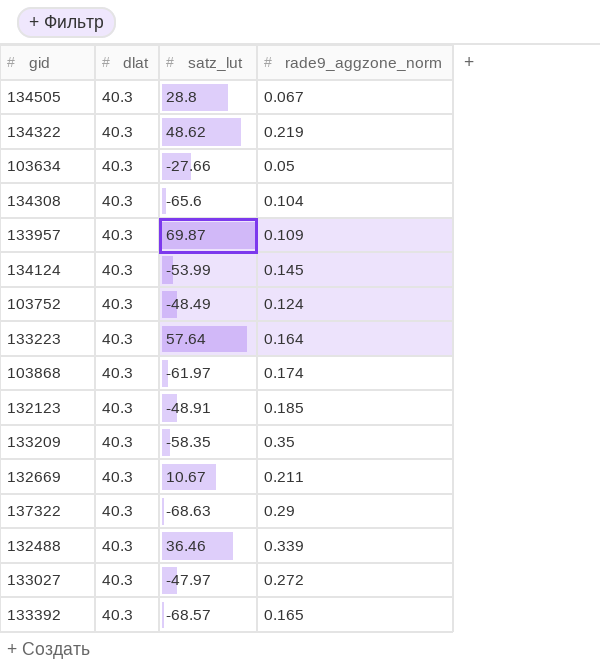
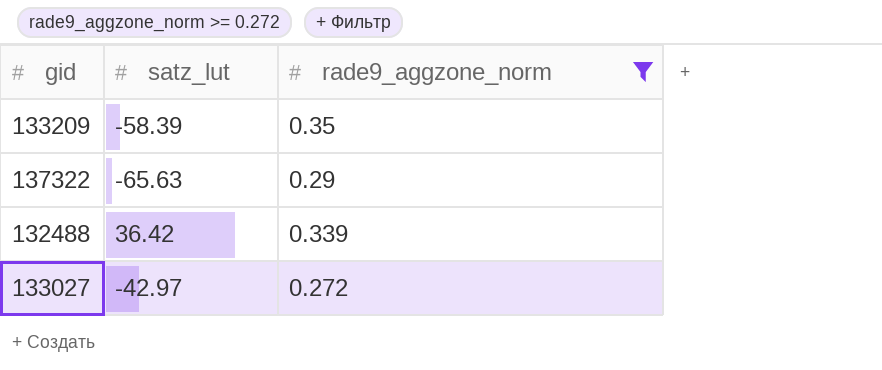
filter: none -> rade9_aggzone_norm >= 0.272
column dlat | position: 2 -> none
133209 | satz_lut: -58.35 -> -58.39
137322 | satz_lut: -68.63 -> -65.63
132488 | satz_lut: 36.46 -> 36.42
133027 | satz_lut: -47.97 -> -42.97

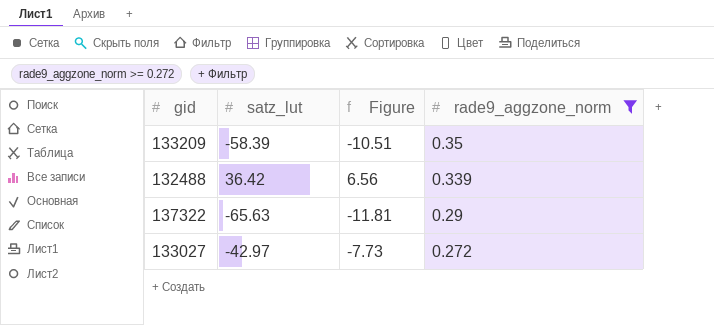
row order: none -> rade9_aggzone_norm descending
column Figure | formula: none -> [satz_lut] * 0.18

